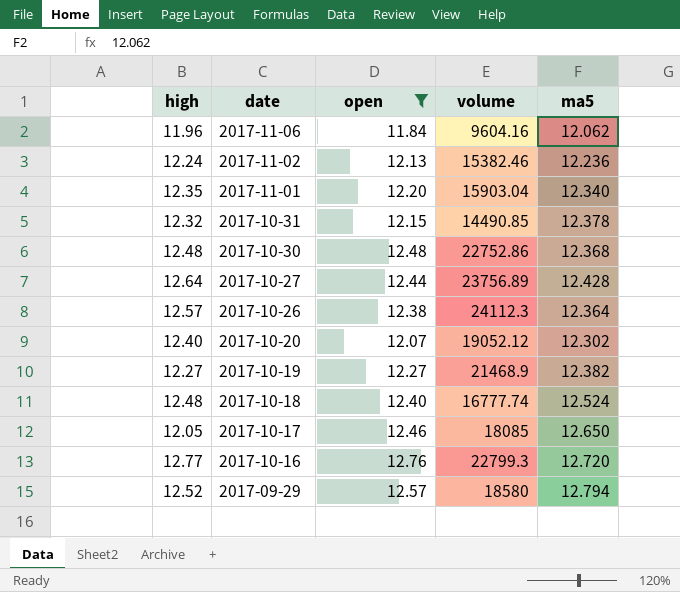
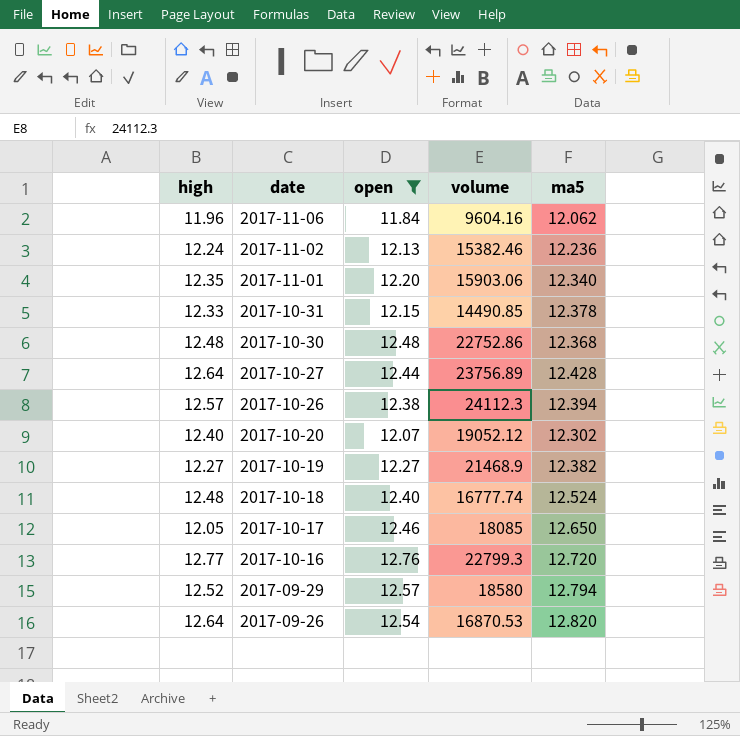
2017-11-01 | volume: 15903.04 -> 15903.06
2017-10-31 | high: 12.32 -> 12.33
2017-10-26 | ma5: 12.364 -> 12.394
row 2017-09-26: none -> 12.64 | 12.54 | 16870.53 | 12.820

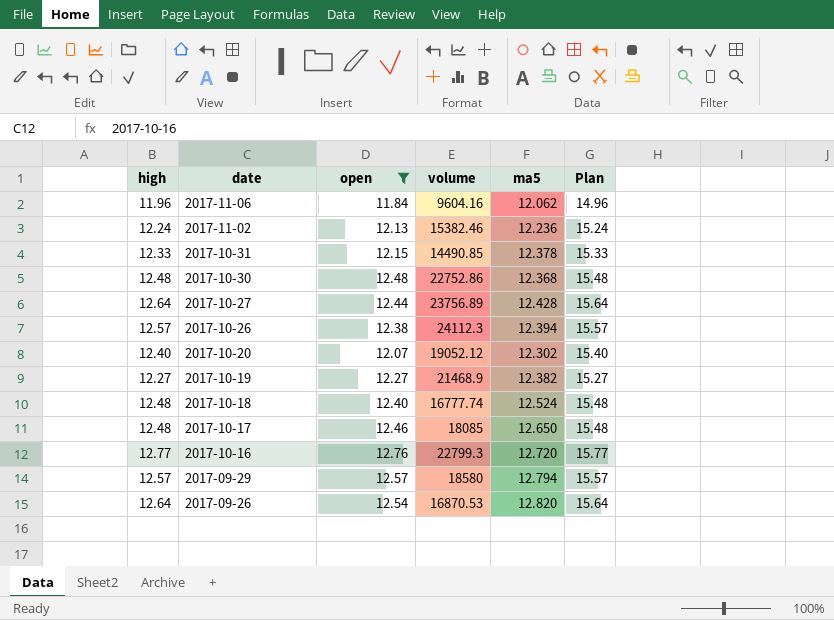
column Plan | formula: none -> [high] + 3
row 2017-11-01: 12.35 | 12.20 | 15903.06 | 12.340 -> none
2017-10-17 | high: 12.05 -> 12.48
2017-09-29 | high: 12.52 -> 12.57

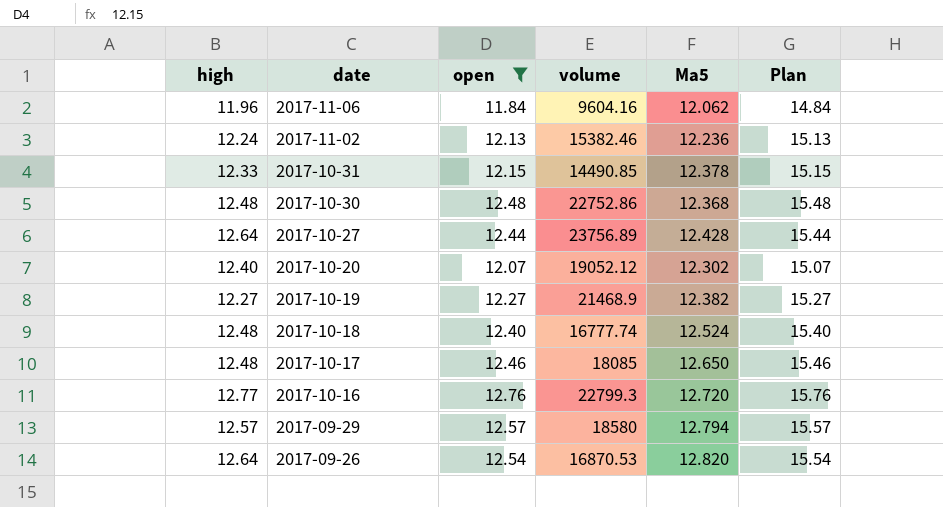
column name: ma5 -> Ma5
column Plan | formula: [high] + 3 -> [open] + 3
row 2017-10-26: 12.57 | 12.38 | 24112.3 | 12.394 | 15.57 -> none

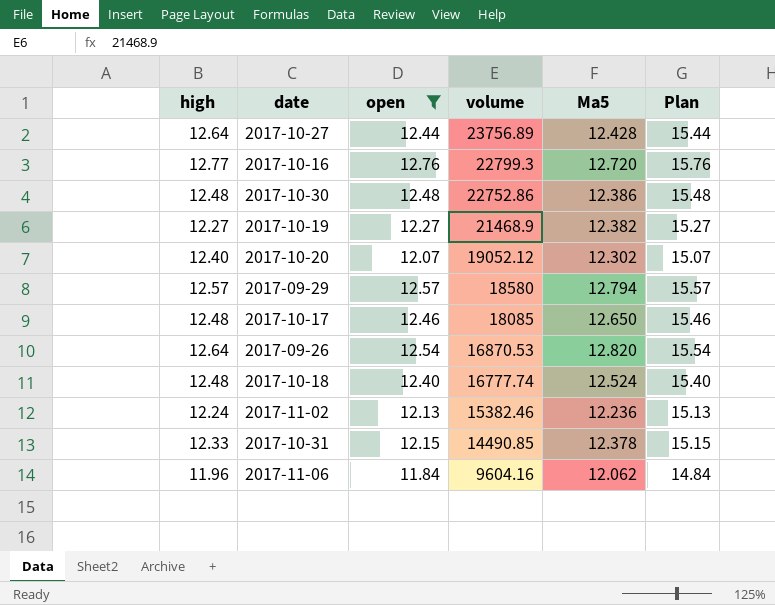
row order: date descending -> volume descending
2017-10-30 | Ma5: 12.368 -> 12.386

